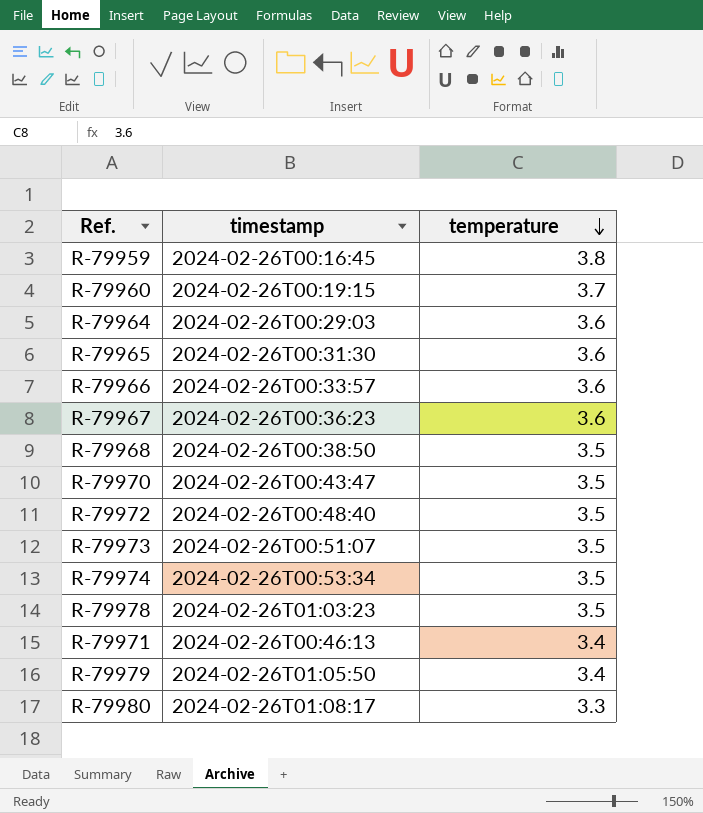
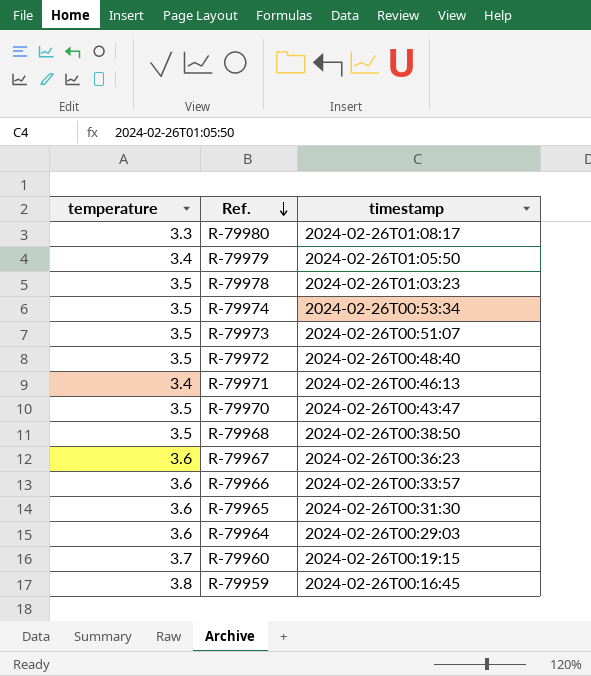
row order: temperature descending -> Ref. descending
column temperature | position: 3 -> 1

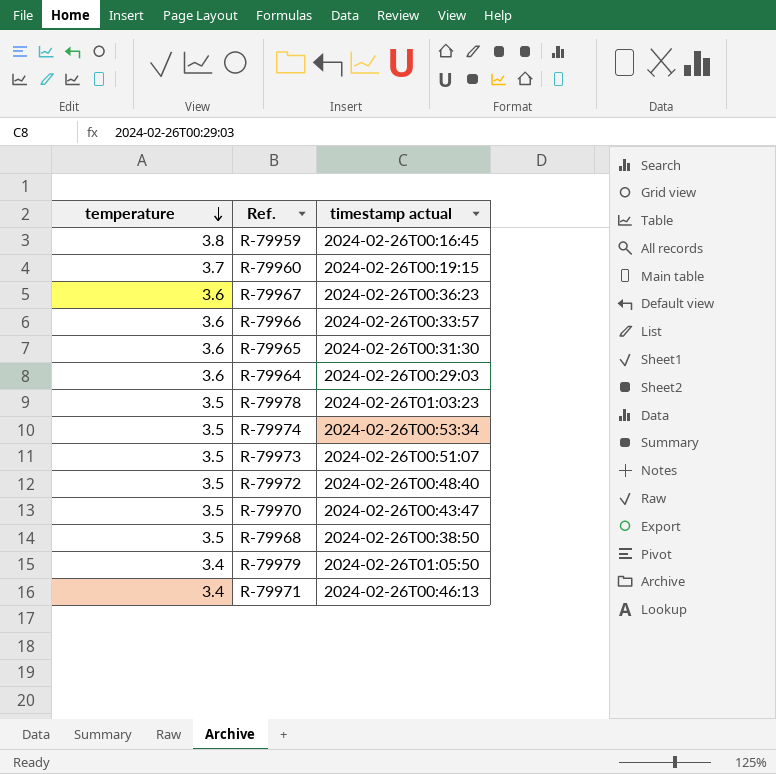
row order: Ref. descending -> temperature descending
column name: timestamp -> timestamp actual
row R-79980: 3.3 | 2024-02-26T01:08:17 -> none

